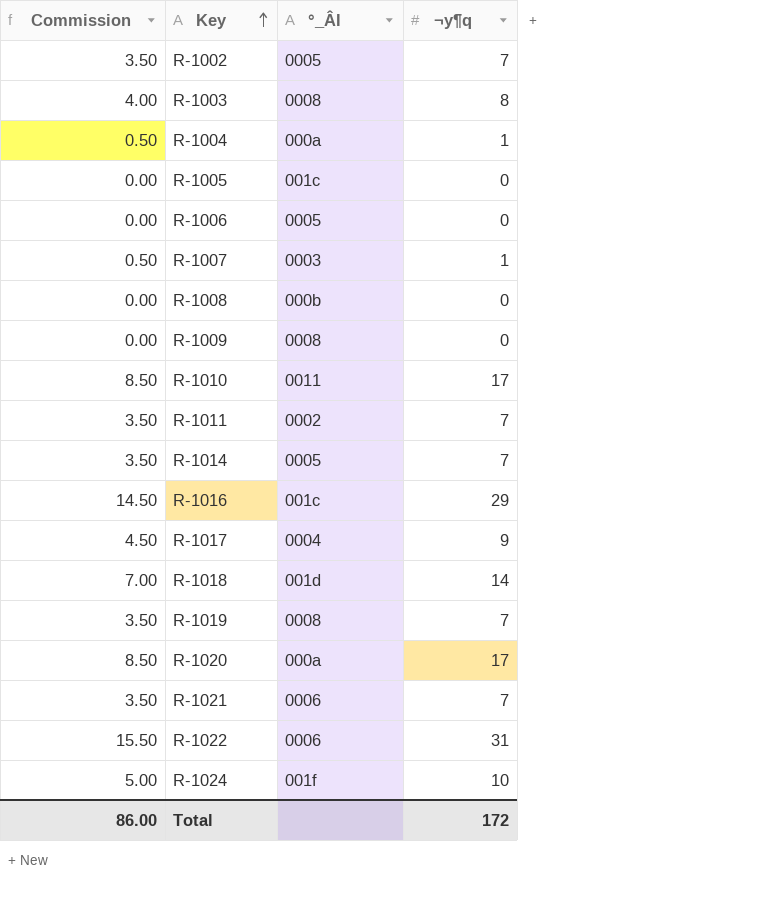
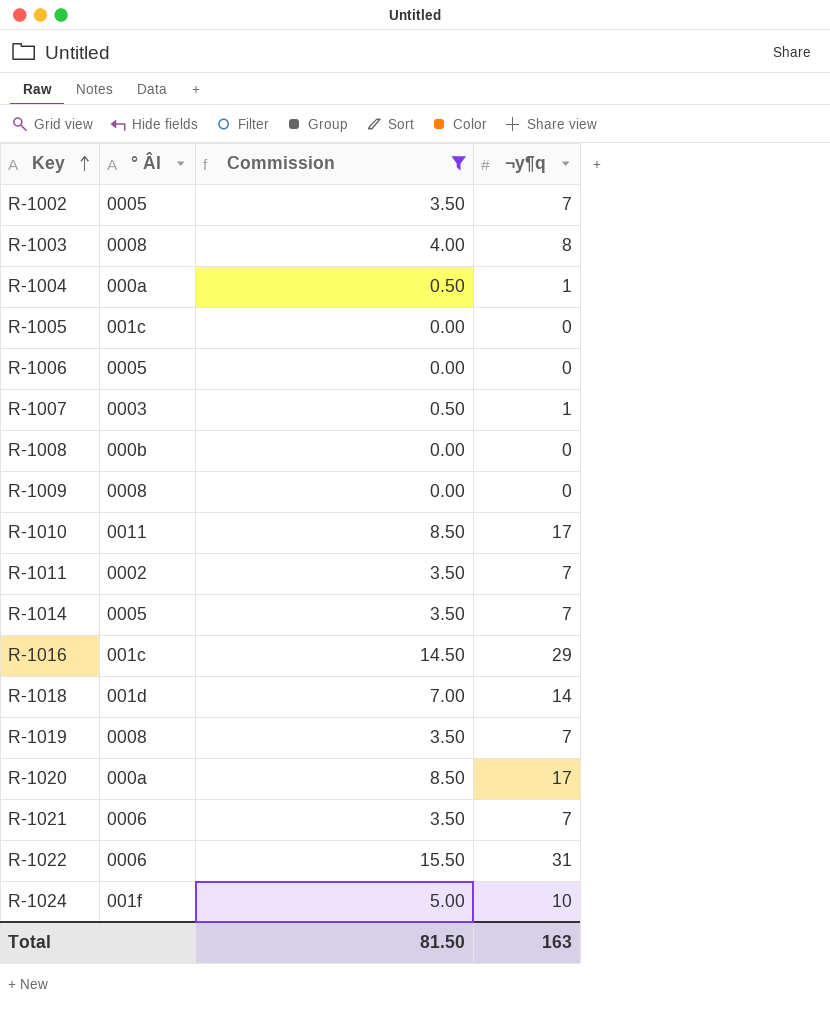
filter: none -> Commission != 4.50
column name: °_ÂI -> ° ÂI
column Commission | position: 1 -> 3
Total | Commission: 86.00 -> 81.50
Total | ¬y¶q: 172 -> 163

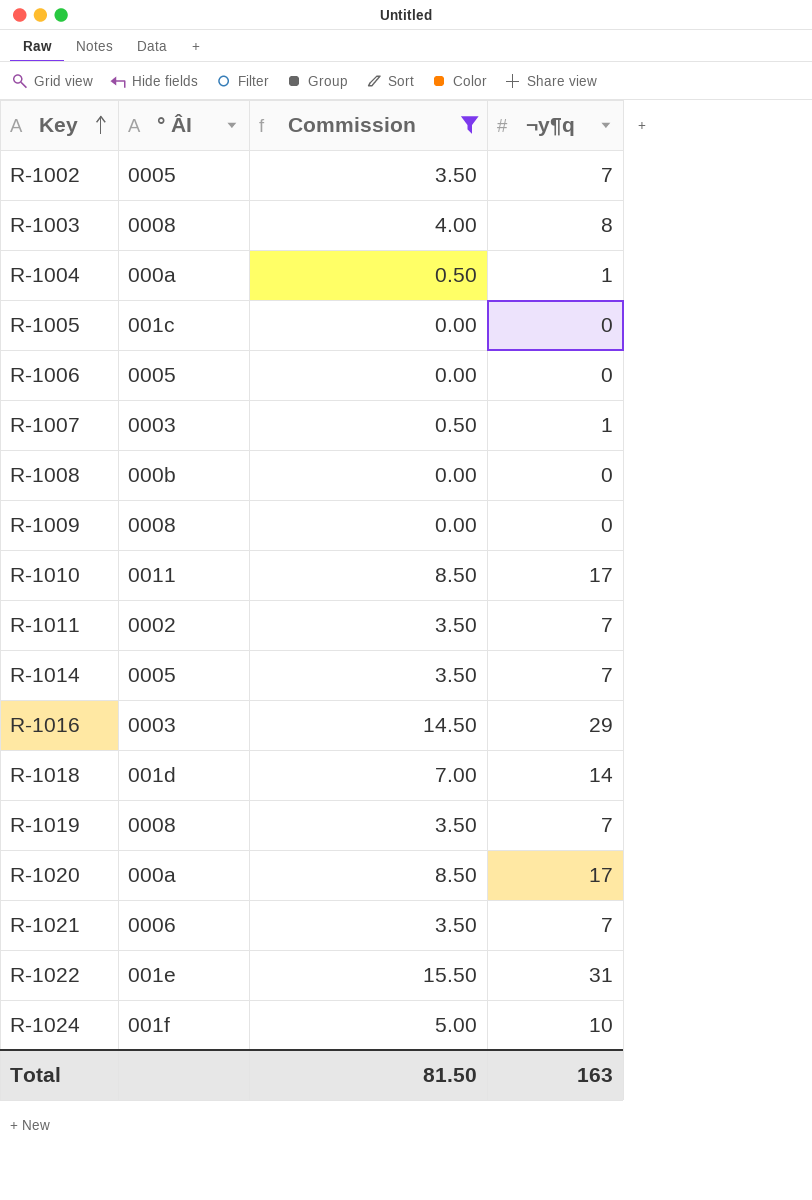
R-1016 | ° ÂI: 001c -> 0003
R-1022 | ° ÂI: 0006 -> 001e

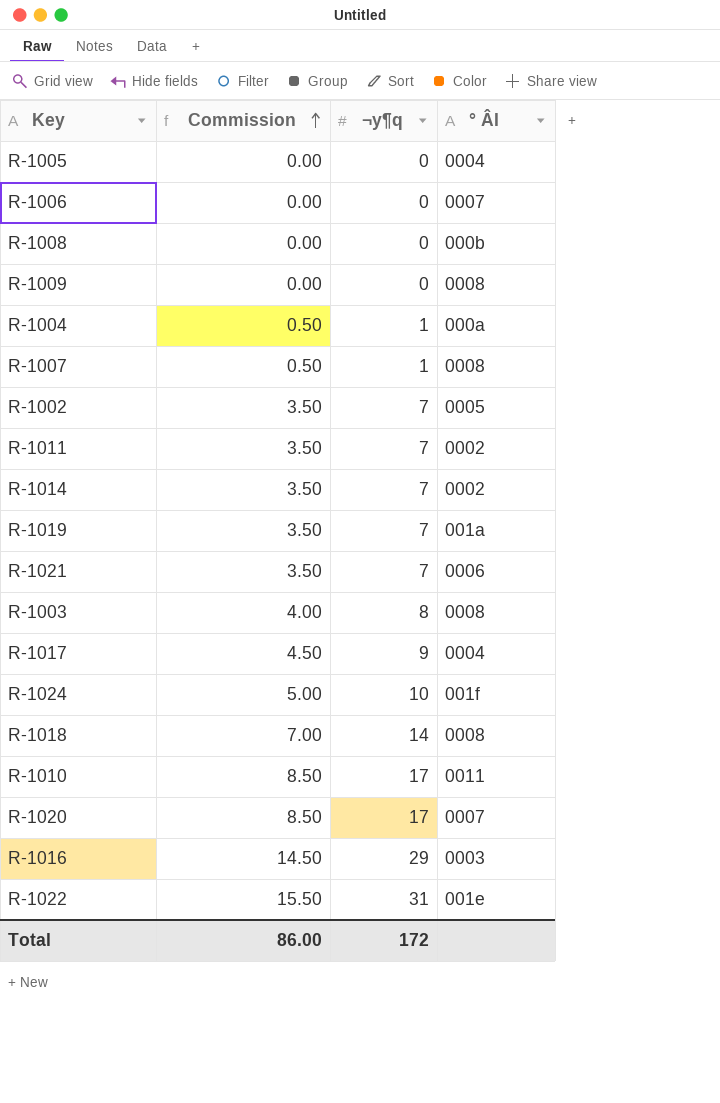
filter: Commission != 4.50 -> none
row order: Key ascending -> Commission ascending
column ° ÂI | position: 2 -> 4
R-1005 | ° ÂI: 001c -> 0004
R-1006 | ° ÂI: 0005 -> 0007
R-1007 | ° ÂI: 0003 -> 0008
R-1014 | ° ÂI: 0005 -> 0002
R-1019 | ° ÂI: 0008 -> 001a
R-1018 | ° ÂI: 001d -> 0008
R-1020 | ° ÂI: 000a -> 0007
Total | Commission: 81.50 -> 86.00
Total | ¬y¶q: 163 -> 172

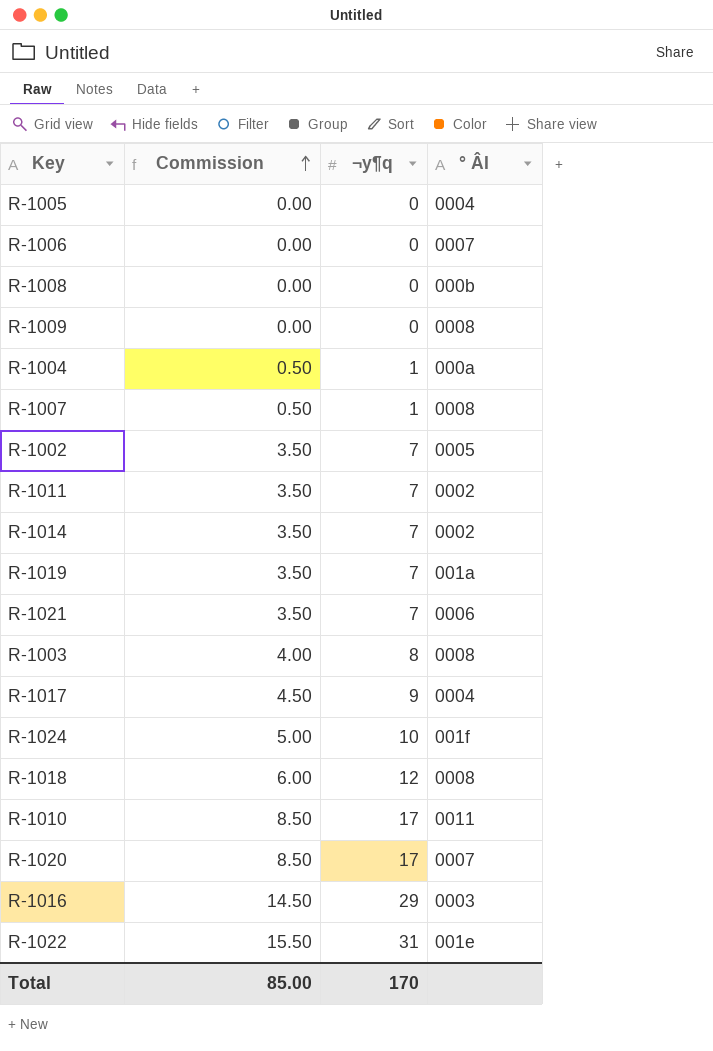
R-1018 | Commission: 7.00 -> 6.00
R-1018 | ¬y¶q: 14 -> 12
Total | Commission: 86.00 -> 85.00
Total | ¬y¶q: 172 -> 170

